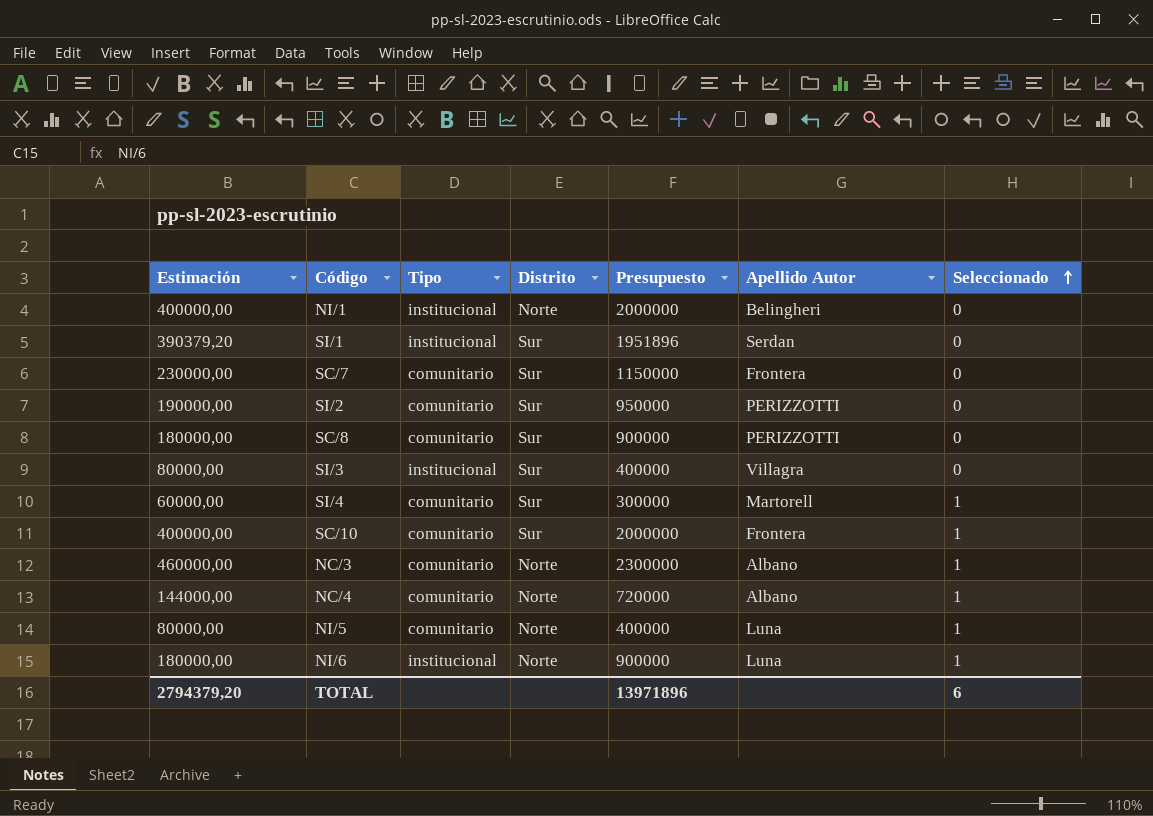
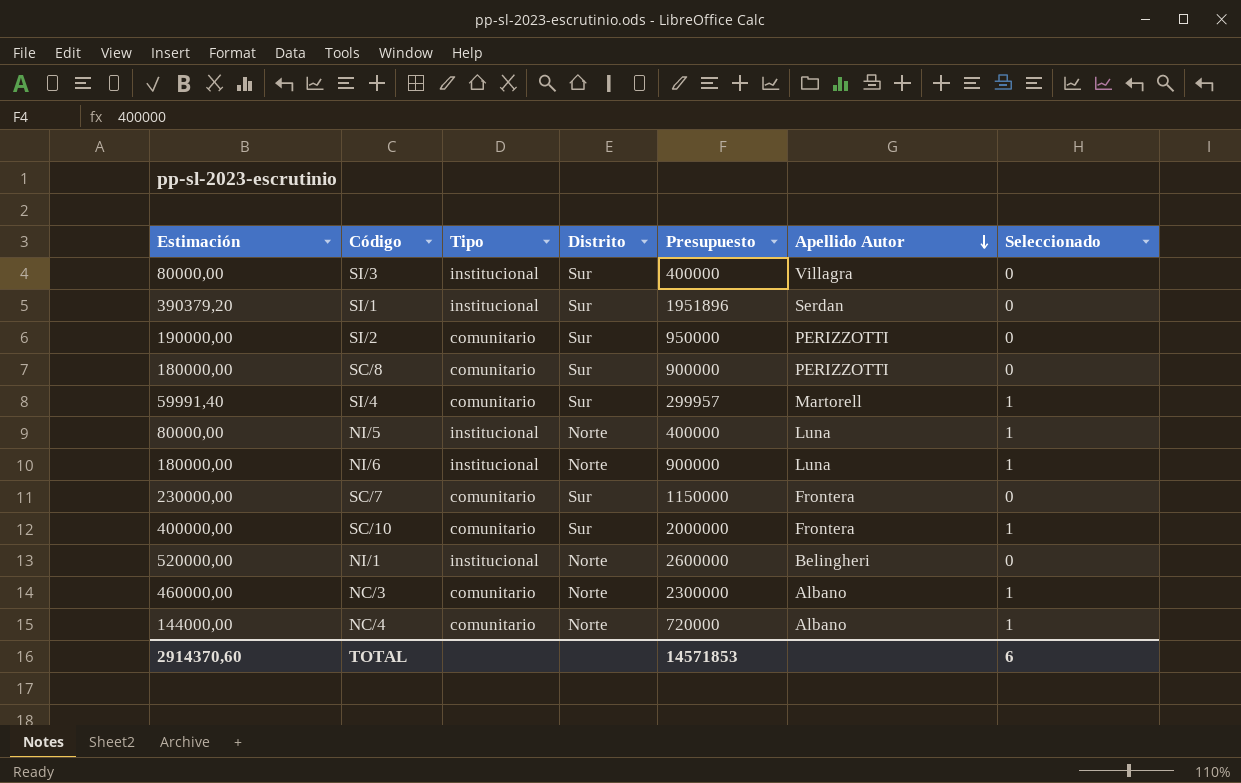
row order: Seleccionado ascending -> Apellido Autor descending
SI/4 | Estimación: 60000,00 -> 59991,40
SI/4 | Presupuesto: 300000 -> 299957
NI/5 | Tipo: comunitario -> institucional
NI/1 | Estimación: 400000,00 -> 520000,00
NI/1 | Presupuesto: 2000000 -> 2600000
TOTAL | Estimación: 2794379,20 -> 2914370,60
TOTAL | Presupuesto: 13971896 -> 14571853

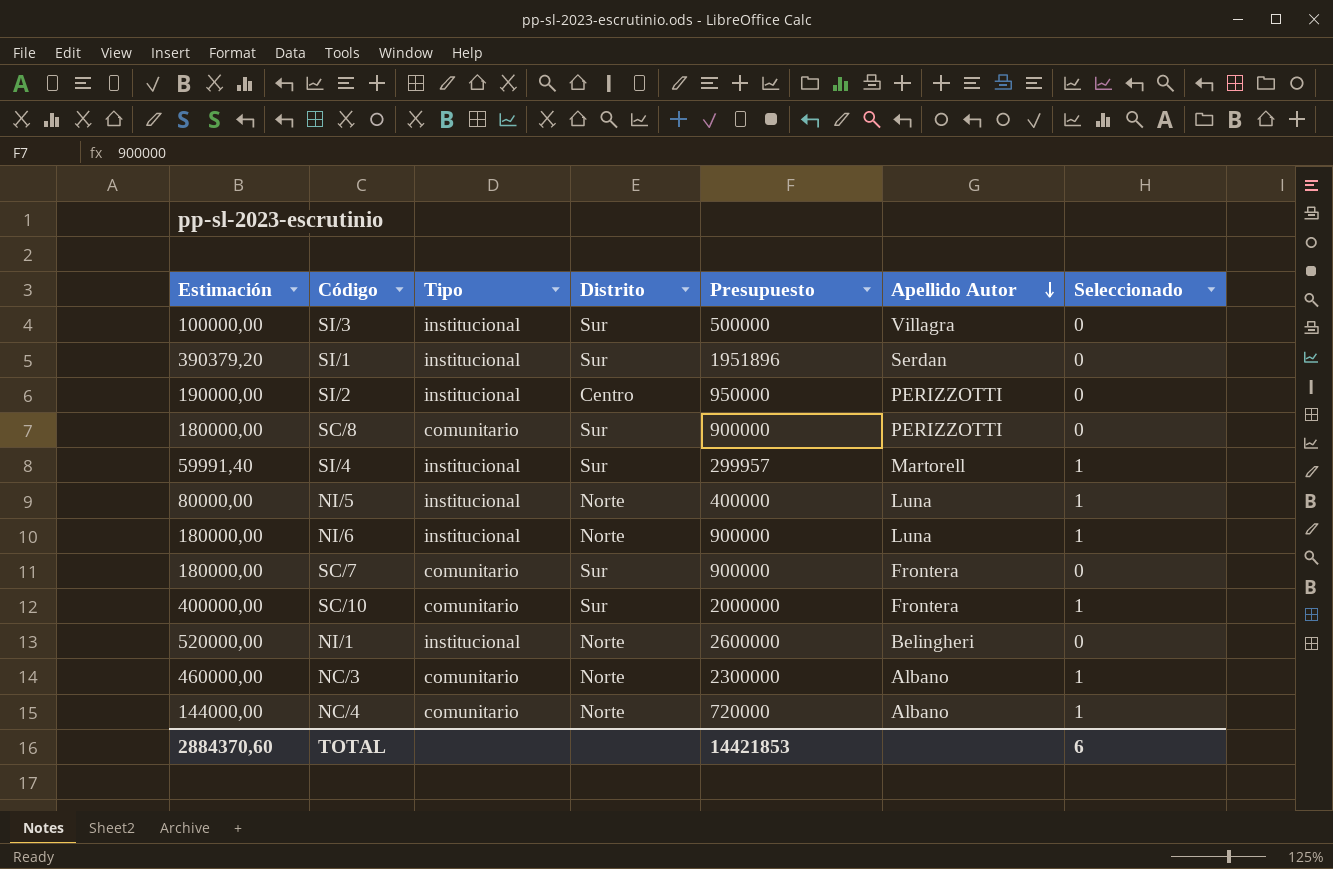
SI/3 | Estimación: 80000,00 -> 100000,00
SI/3 | Presupuesto: 400000 -> 500000
SI/2 | Tipo: comunitario -> institucional
SI/2 | Distrito: Sur -> Centro
SI/4 | Tipo: comunitario -> institucional
SC/7 | Estimación: 230000,00 -> 180000,00
SC/7 | Presupuesto: 1150000 -> 900000
TOTAL | Estimación: 2914370,60 -> 2884370,60
TOTAL | Presupuesto: 14571853 -> 14421853

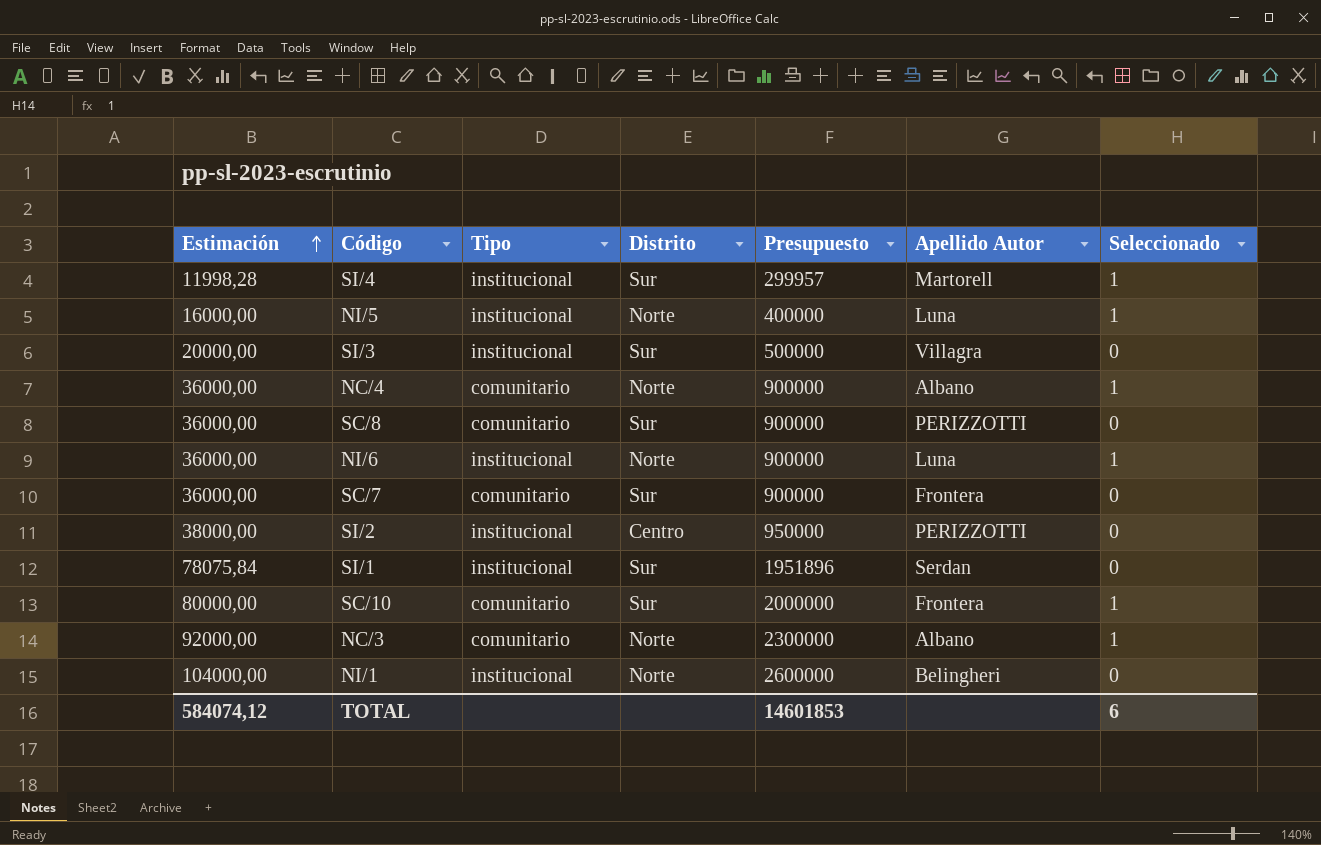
row order: Apellido Autor descending -> Estimación ascending
column Estimación | formula: [Presupuesto] * 0,2 -> [Presupuesto] * 0,04
NC/4 | Presupuesto: 720000 -> 900000
TOTAL | Estimación: 2884370,60 -> 584074,12
TOTAL | Presupuesto: 14421853 -> 14601853

